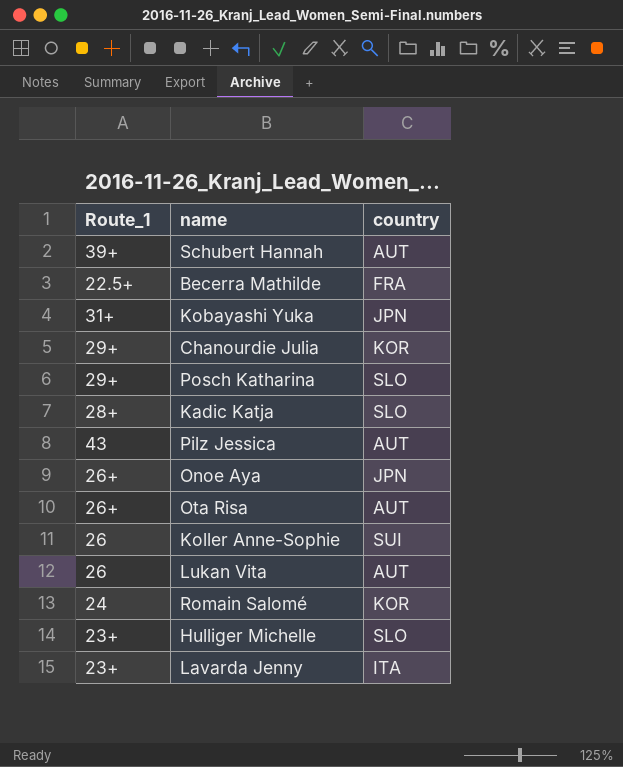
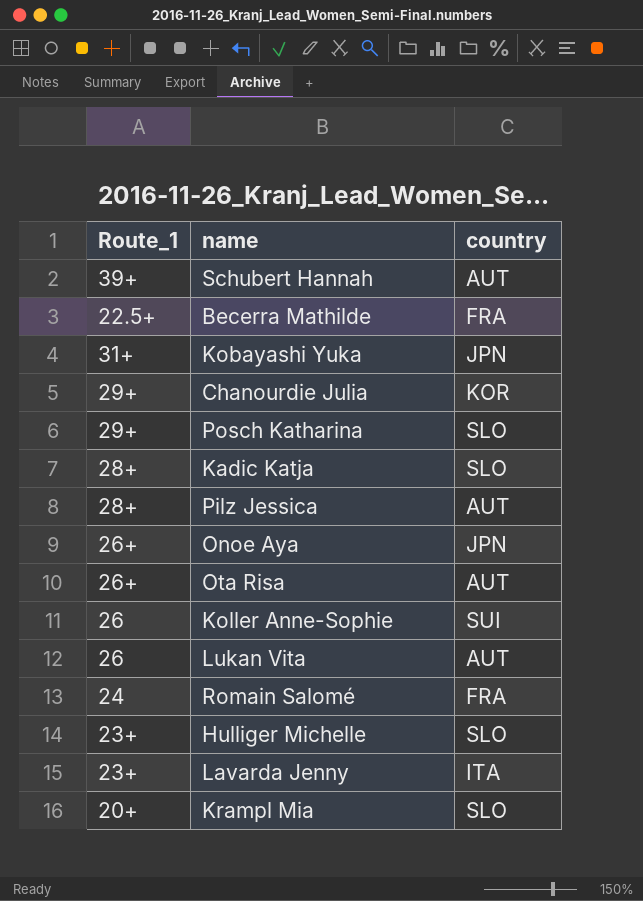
Pilz Jessica | Route_1: 43 -> 28+
Romain Salomé | country: KOR -> FRA
row Krampl Mia: none -> 20+ | SLO

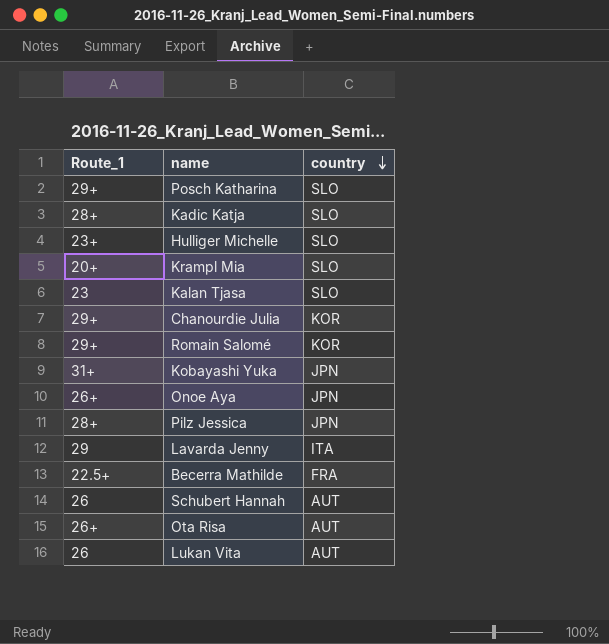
row order: none -> country descending
row Koller Anne-Sophie: 26 | SUI -> none
row Kalan Tjasa: none -> 23 | SLO
Romain Salomé | Route_1: 24 -> 29+
Romain Salomé | country: FRA -> KOR
Pilz Jessica | country: AUT -> JPN
Lavarda Jenny | Route_1: 23+ -> 29
Schubert Hannah | Route_1: 39+ -> 26

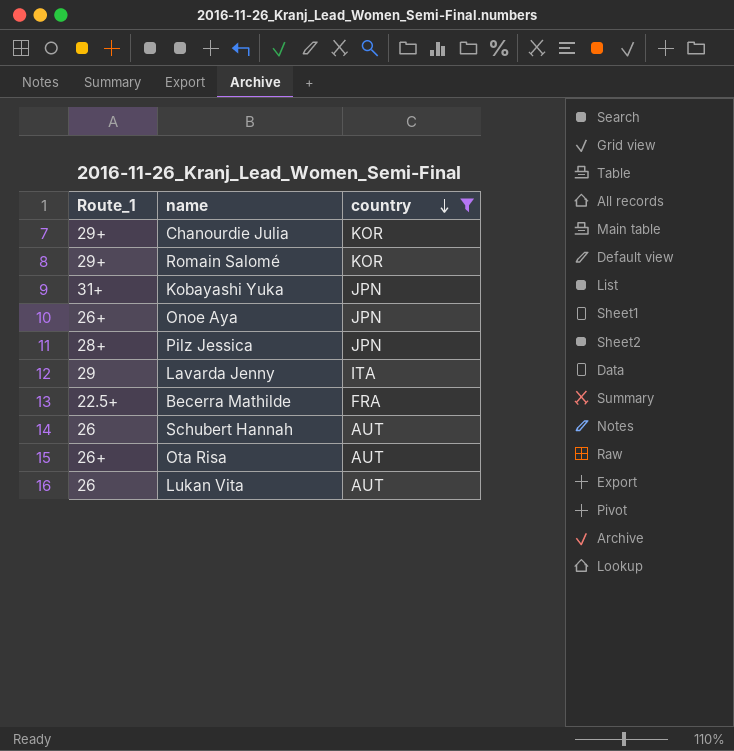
filter: none -> country != SLO

